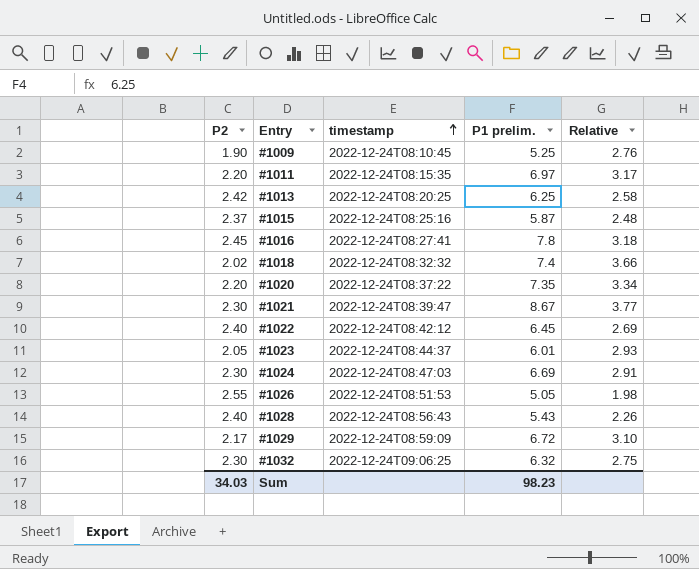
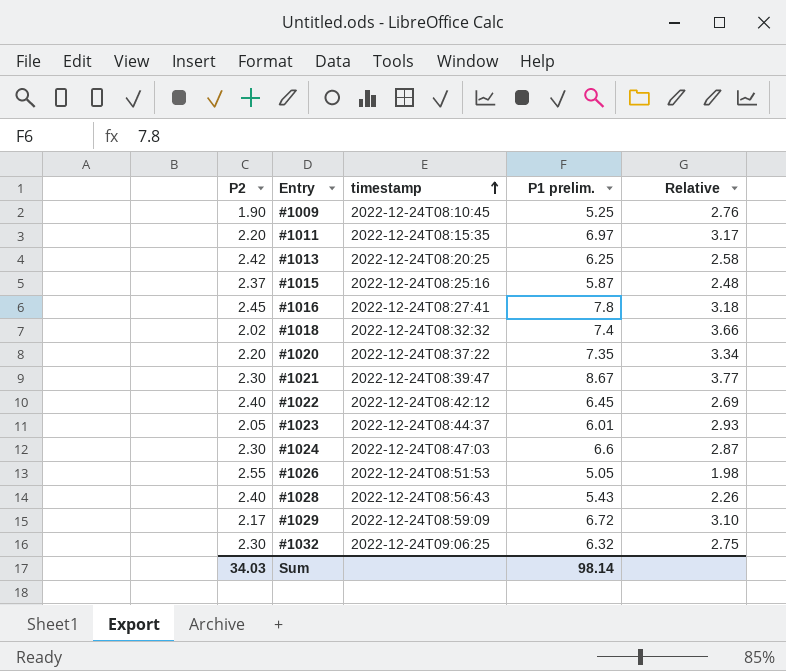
#1024 | P1 prelim.: 6.69 -> 6.6
#1024 | Relative: 2.91 -> 2.87
Sum | P1 prelim.: 98.23 -> 98.14

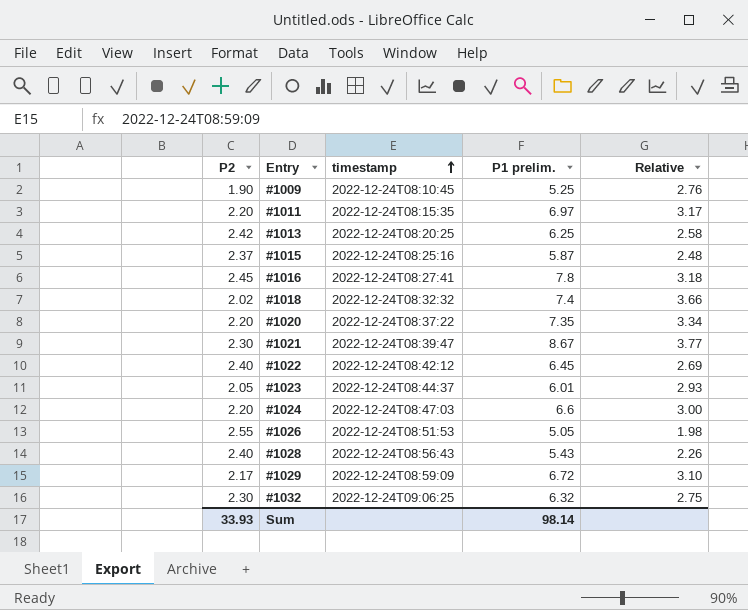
#1024 | P2: 2.30 -> 2.20
#1024 | Relative: 2.87 -> 3.00
Sum | P2: 34.03 -> 33.93

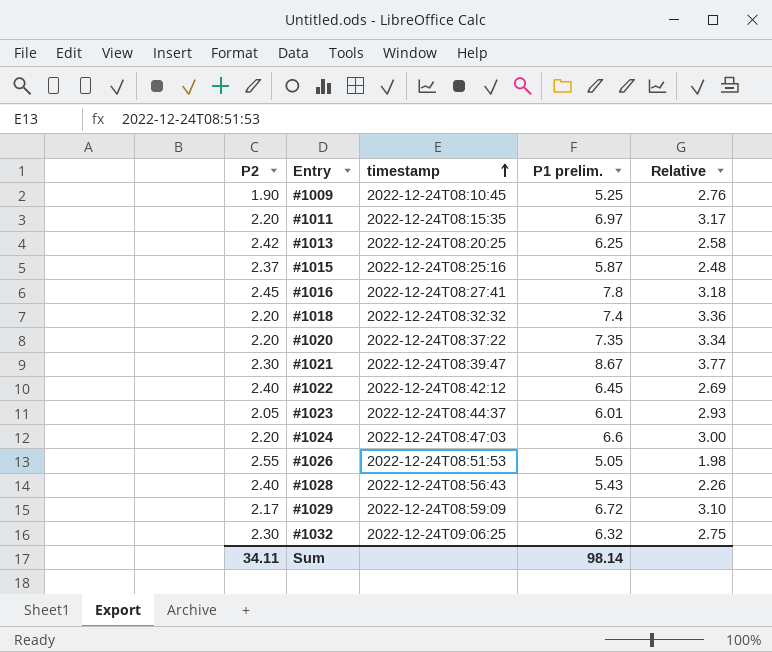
#1018 | P2: 2.02 -> 2.20
#1018 | Relative: 3.66 -> 3.36
Sum | P2: 33.93 -> 34.11

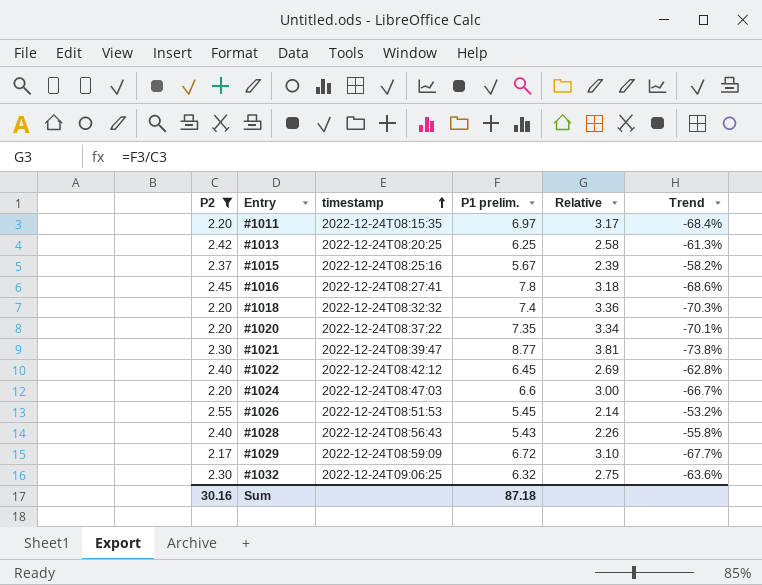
filter: none -> P2 >= 2.17
column Trend | formula: none -> ([P2] - [P1 prelim.]) / [P1 prelim.]
#1015 | P1 prelim.: 5.87 -> 5.67
#1015 | Relative: 2.48 -> 2.39
#1021 | P1 prelim.: 8.67 -> 8.77
#1021 | Relative: 3.77 -> 3.81
#1026 | P1 prelim.: 5.05 -> 5.45
#1026 | Relative: 1.98 -> 2.14
Sum | P2: 34.11 -> 30.16
Sum | P1 prelim.: 98.14 -> 87.18

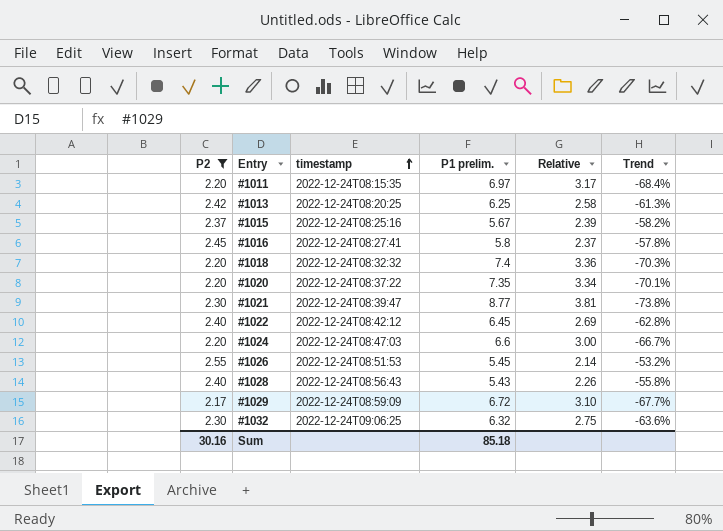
#1016 | P1 prelim.: 7.8 -> 5.8
#1016 | Relative: 3.18 -> 2.37
#1016 | Trend: -68.6% -> -57.8%
Sum | P1 prelim.: 87.18 -> 85.18

